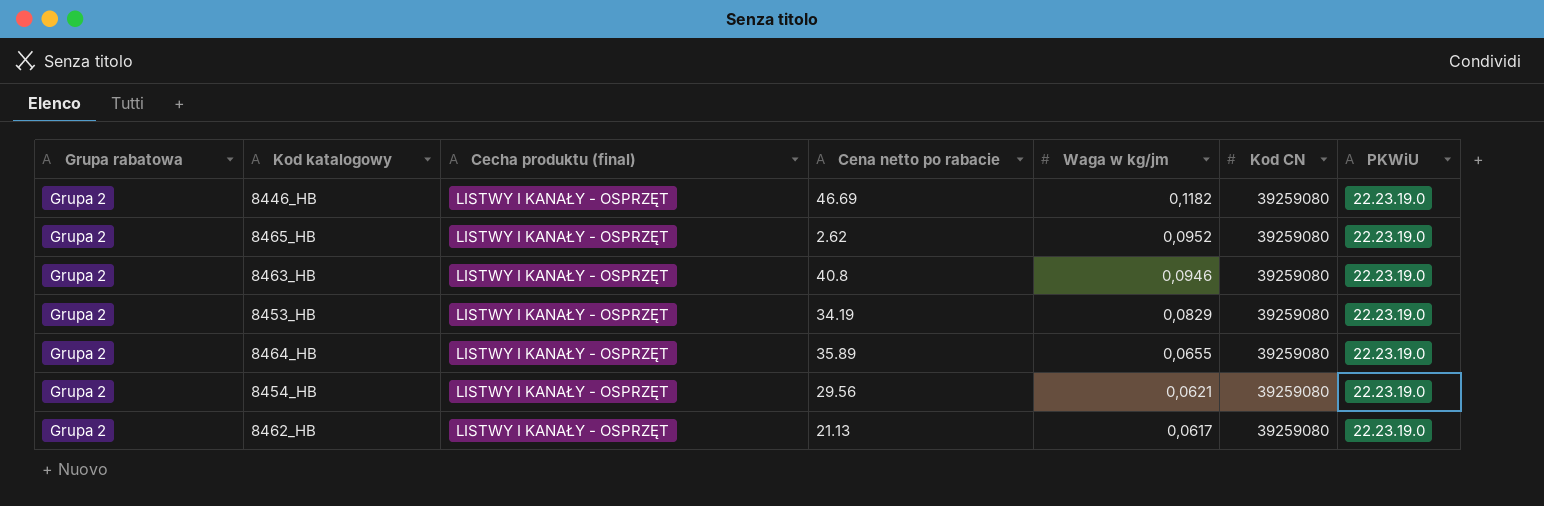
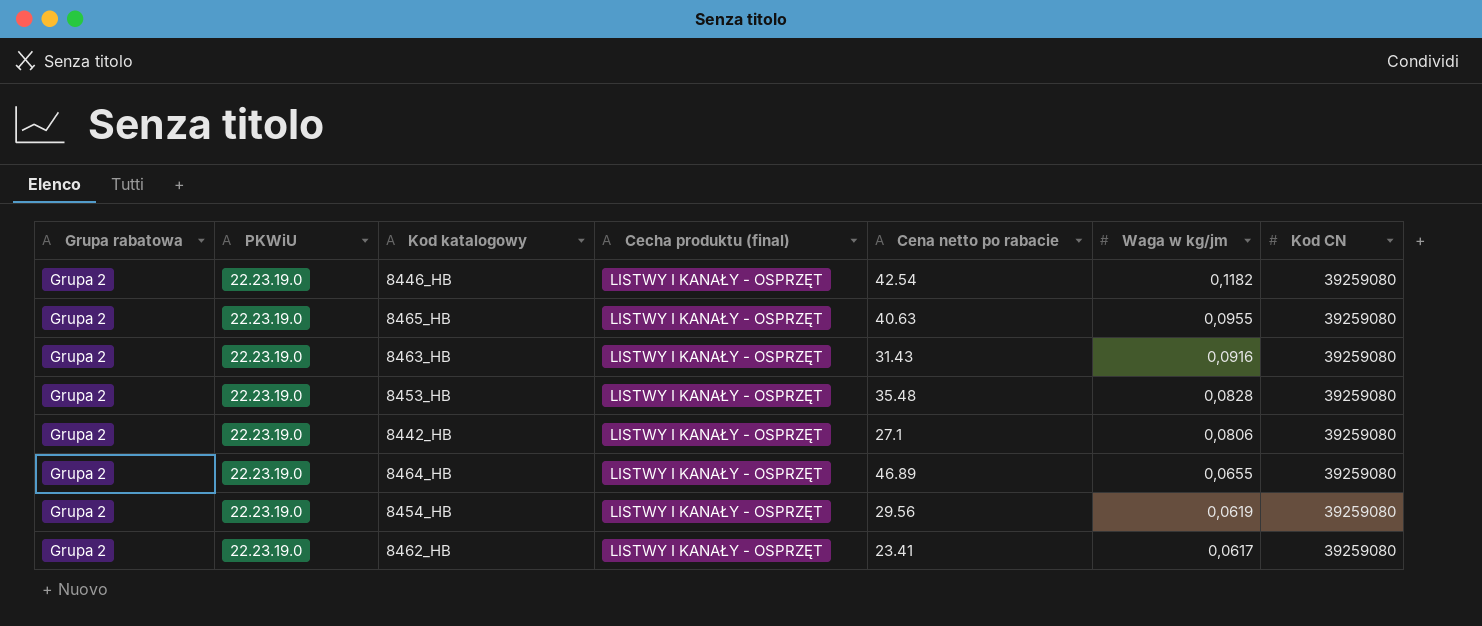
column PKWiU | position: 7 -> 2
8446_HB | Cena netto po rabacie: 46.69 -> 42.54
8465_HB | Cena netto po rabacie: 2.62 -> 40.63
8465_HB | Waga w kg/jm: 0,0952 -> 0,0955
8463_HB | Cena netto po rabacie: 40.8 -> 31.43
8463_HB | Waga w kg/jm: 0,0946 -> 0,0916
8453_HB | Cena netto po rabacie: 34.19 -> 35.48
8453_HB | Waga w kg/jm: 0,0829 -> 0,0828
row 8442_HB: none -> Grupa 2 | 22.23.19.0 | LISTWY I KANAŁY - OSPRZĘT | 27.1 | 0,0806 | 39259080
8464_HB | Cena netto po rabacie: 35.89 -> 46.89
8454_HB | Waga w kg/jm: 0,0621 -> 0,0619
8462_HB | Cena netto po rabacie: 21.13 -> 23.41

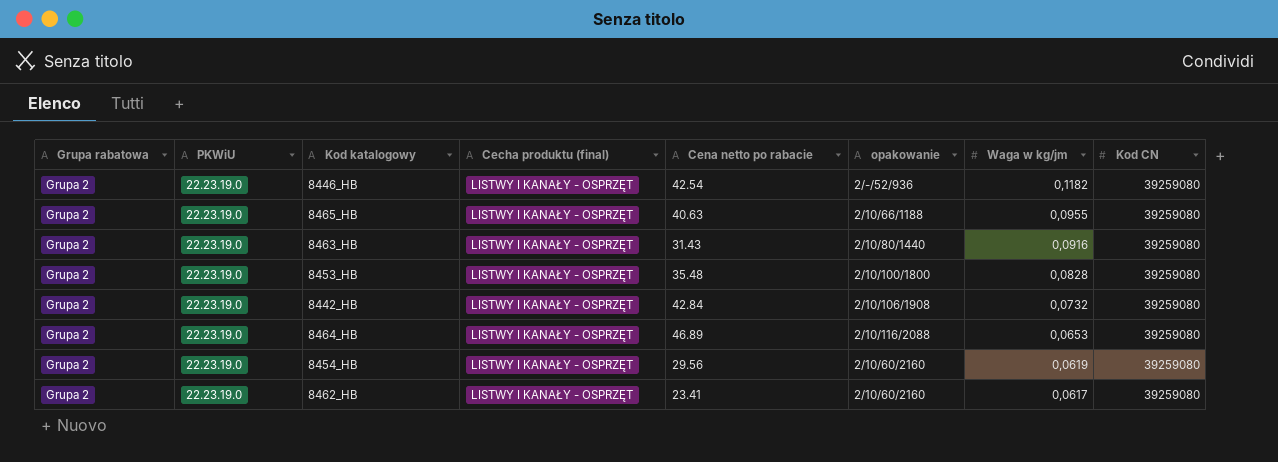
column opakowanie | position: none -> 6
8442_HB | Cena netto po rabacie: 27.1 -> 42.84
8442_HB | Waga w kg/jm: 0,0806 -> 0,0732
8464_HB | Waga w kg/jm: 0,0655 -> 0,0653

